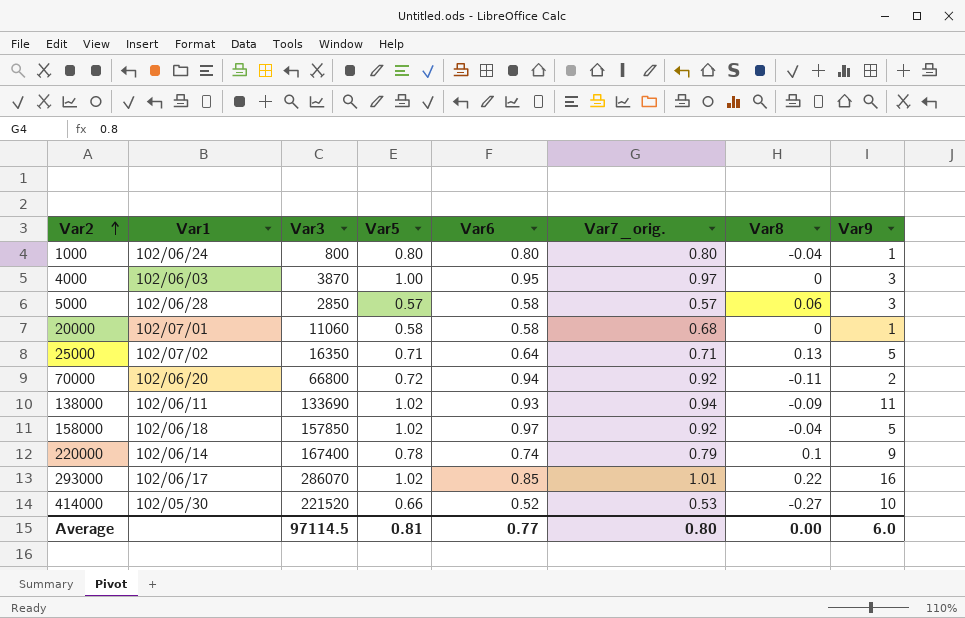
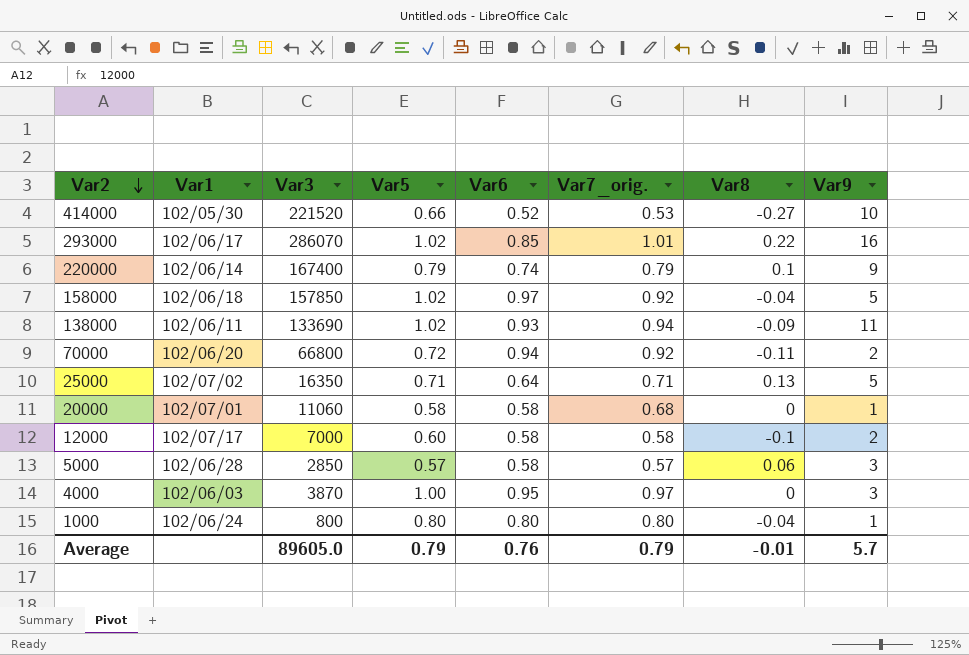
row order: Var2 ascending -> Var2 descending
220000 | Var5: 0.78 -> 0.79
row 12000: none -> 102/07/17 | 7000 | 0.60 | 0.58 | 0.58 | -0.1 | 2
Average | Var3: 97114.5 -> 89605.0
Average | Var5: 0.81 -> 0.79
Average | Var6: 0.77 -> 0.76
Average | Var7_orig.: 0.80 -> 0.79
Average | Var8: 0.00 -> -0.01
Average | Var9: 6.0 -> 5.7

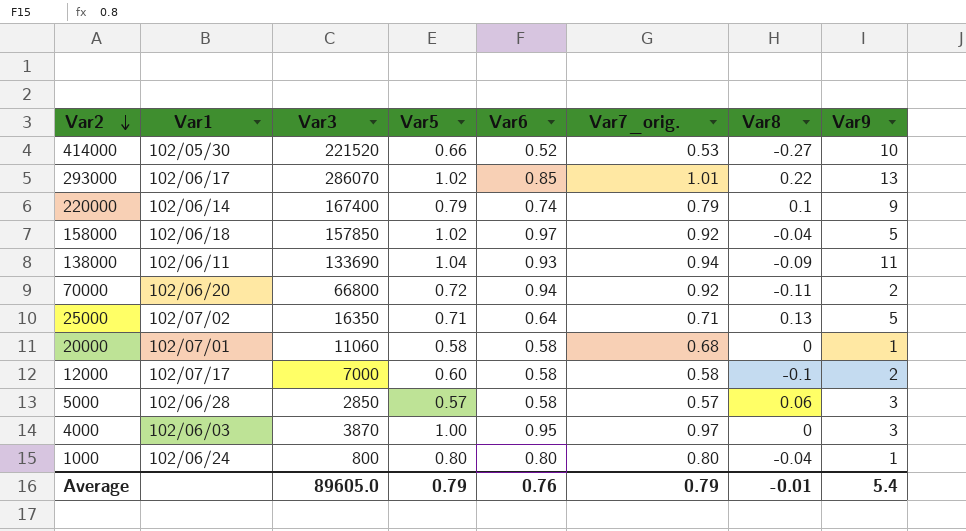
293000 | Var9: 16 -> 13
138000 | Var5: 1.02 -> 1.04
Average | Var9: 5.7 -> 5.4

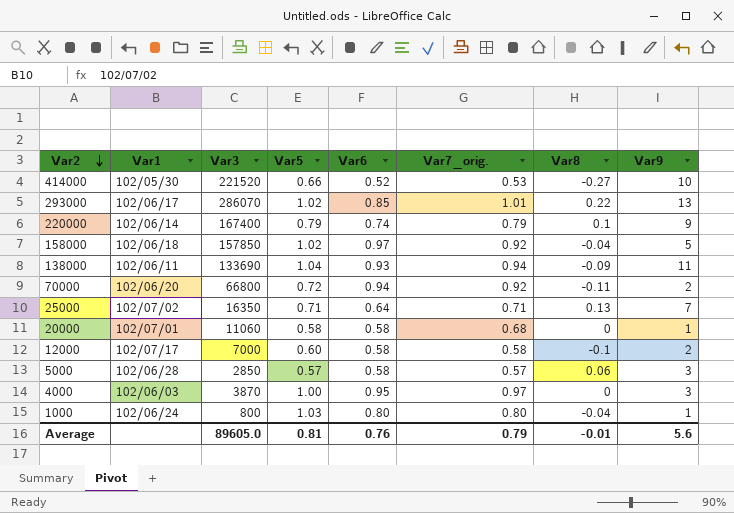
25000 | Var9: 5 -> 7
1000 | Var5: 0.80 -> 1.03
Average | Var5: 0.79 -> 0.81
Average | Var9: 5.4 -> 5.6

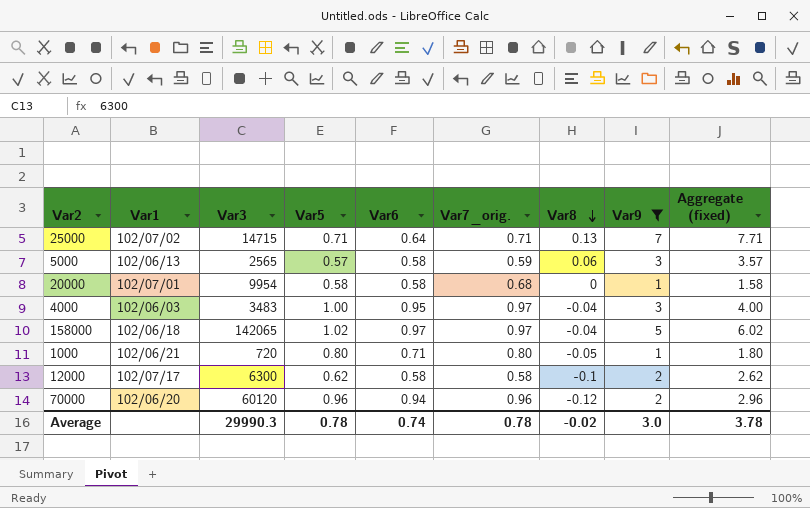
filter: none -> Var9 <= 7
row order: Var2 descending -> Var8 descending
column Aggregate (fixed) | formula: none -> [Var5] + [Var9]
25000 | Var3: 16350 -> 14715
5000 | Var1: 102/06/28 -> 102/06/13
5000 | Var3: 2850 -> 2565
5000 | Var7_orig.: 0.57 -> 0.59
20000 | Var3: 11060 -> 9954
4000 | Var3: 3870 -> 3483
4000 | Var8: 0 -> -0.04
158000 | Var3: 157850 -> 142065
158000 | Var7_orig.: 0.92 -> 0.97
1000 | Var1: 102/06/24 -> 102/06/21
1000 | Var3: 800 -> 720
1000 | Var5: 1.03 -> 0.80
1000 | Var6: 0.80 -> 0.71
1000 | Var8: -0.04 -> -0.05
12000 | Var3: 7000 -> 6300
12000 | Var5: 0.60 -> 0.62
70000 | Var3: 66800 -> 60120
70000 | Var5: 0.72 -> 0.96
70000 | Var7_orig.: 0.92 -> 0.96
70000 | Var8: -0.11 -> -0.12
Average | Var3: 89605.0 -> 29990.3
Average | Var5: 0.81 -> 0.78
Average | Var6: 0.76 -> 0.74
Average | Var7_orig.: 0.79 -> 0.78
Average | Var8: -0.01 -> -0.02
Average | Var9: 5.6 -> 3.0

